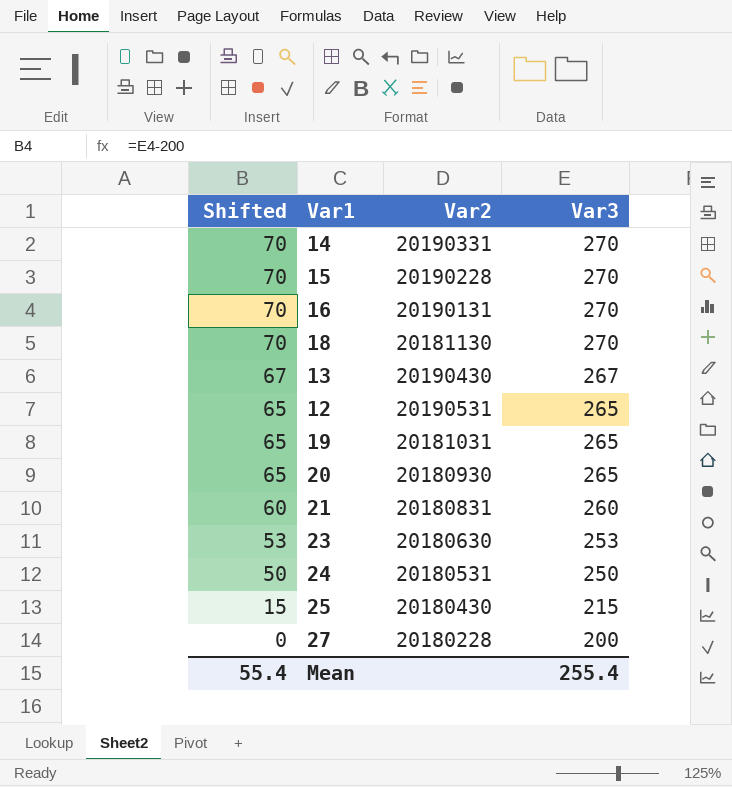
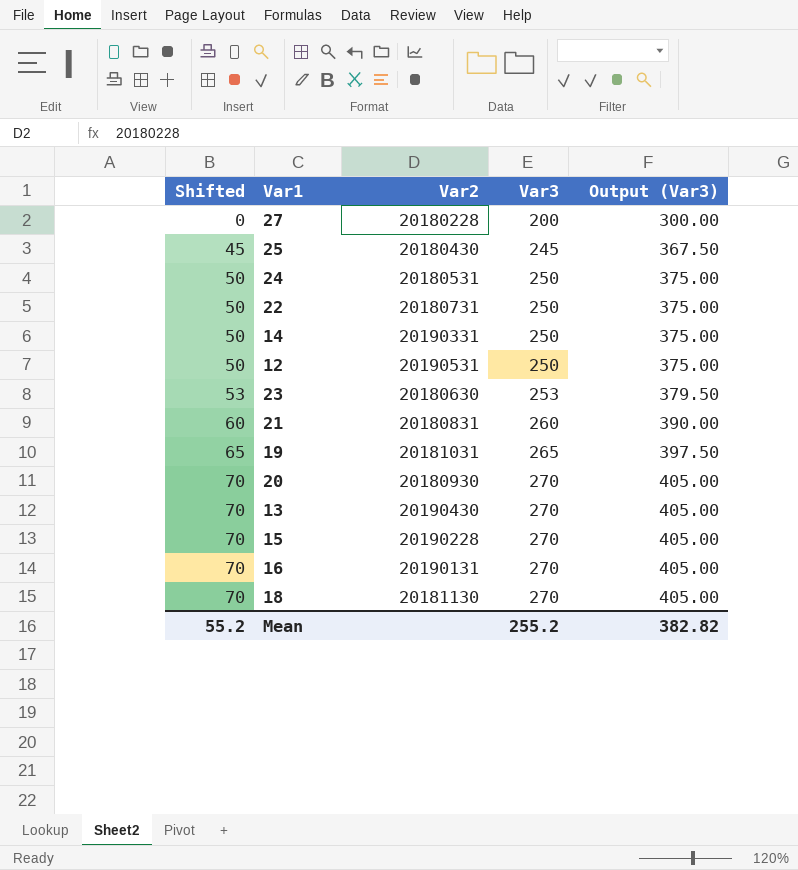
row order: Shifted descending -> Shifted ascending
column Output (Var3) | formula: none -> [Var3] * 1.5
25 | Shifted: 15 -> 45
25 | Var3: 215 -> 245
row 22: none -> 50 | 20180731 | 250 | 375.00
14 | Shifted: 70 -> 50
14 | Var3: 270 -> 250
12 | Shifted: 65 -> 50
12 | Var3: 265 -> 250
20 | Shifted: 65 -> 70
20 | Var3: 265 -> 270
13 | Shifted: 67 -> 70
13 | Var3: 267 -> 270
Mean | Shifted: 55.4 -> 55.2
Mean | Var3: 255.4 -> 255.2

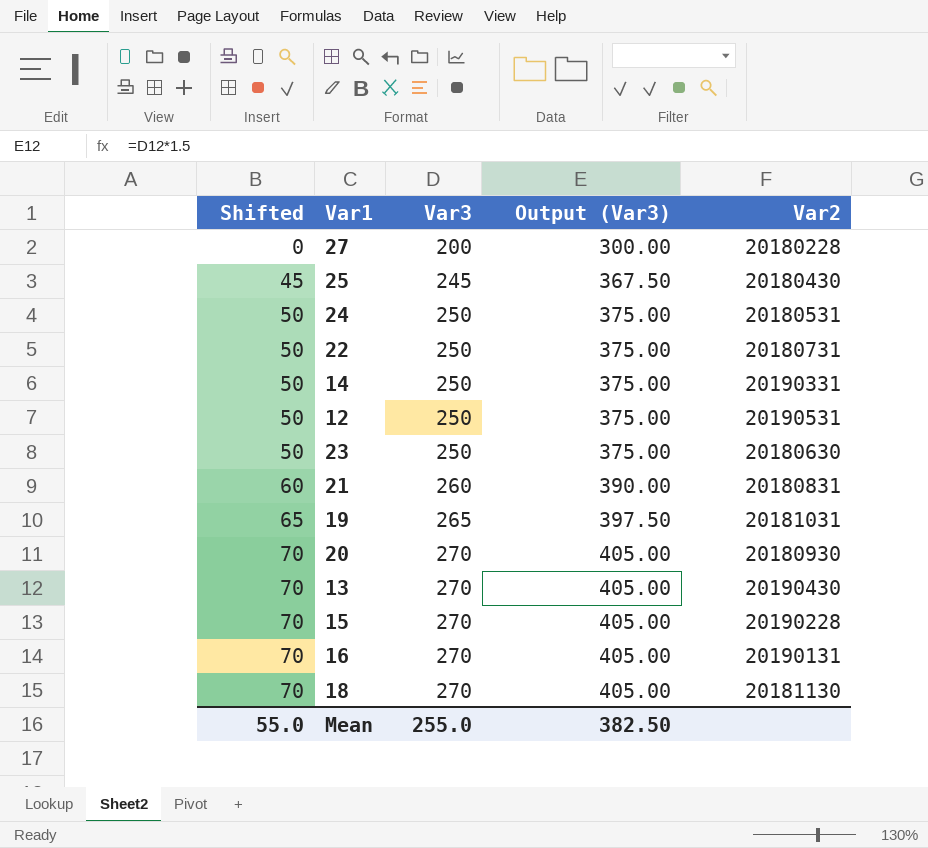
column Var2 | position: 3 -> 5
23 | Shifted: 53 -> 50
23 | Var3: 253 -> 250
23 | Output (Var3): 379.50 -> 375.00
Mean | Shifted: 55.2 -> 55.0
Mean | Var3: 255.2 -> 255.0
Mean | Output (Var3): 382.82 -> 382.50

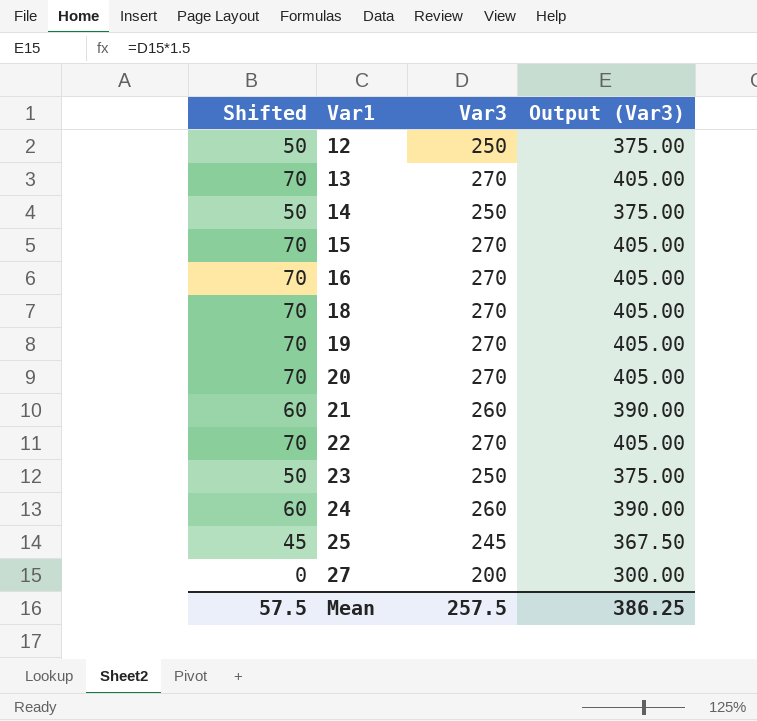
row order: Shifted ascending -> Var1 ascending
column Var2 | position: 5 -> none
19 | Shifted: 65 -> 70
19 | Var3: 265 -> 270
19 | Output (Var3): 397.50 -> 405.00
22 | Shifted: 50 -> 70
22 | Var3: 250 -> 270
22 | Output (Var3): 375.00 -> 405.00
24 | Shifted: 50 -> 60
24 | Var3: 250 -> 260
24 | Output (Var3): 375.00 -> 390.00
Mean | Shifted: 55.0 -> 57.5
Mean | Var3: 255.0 -> 257.5
Mean | Output (Var3): 382.50 -> 386.25

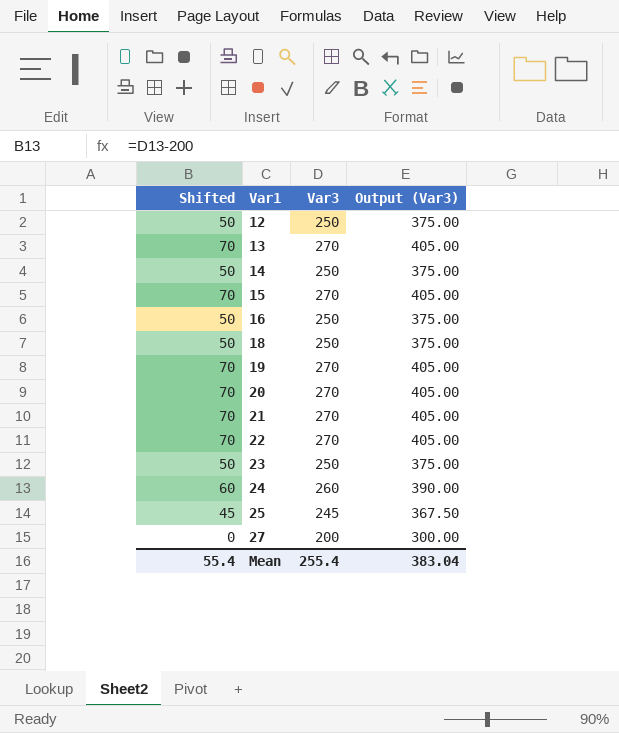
16 | Shifted: 70 -> 50
16 | Var3: 270 -> 250
16 | Output (Var3): 405.00 -> 375.00
18 | Shifted: 70 -> 50
18 | Var3: 270 -> 250
18 | Output (Var3): 405.00 -> 375.00
21 | Shifted: 60 -> 70
21 | Var3: 260 -> 270
21 | Output (Var3): 390.00 -> 405.00
Mean | Shifted: 57.5 -> 55.4
Mean | Var3: 257.5 -> 255.4
Mean | Output (Var3): 386.25 -> 383.04

